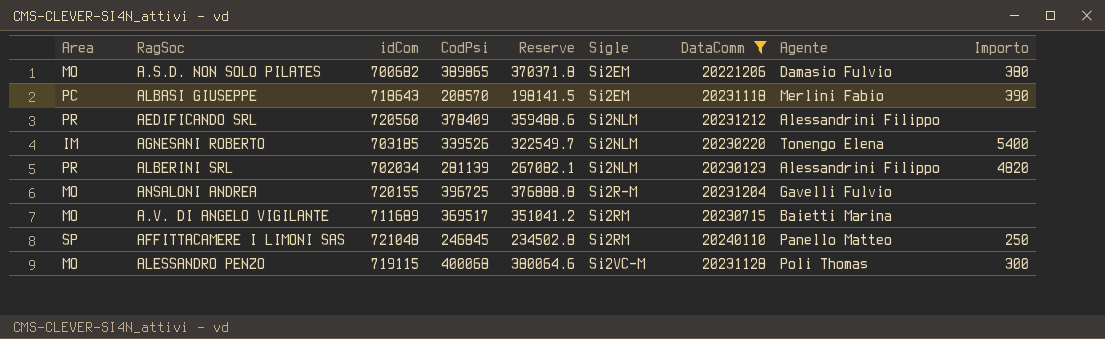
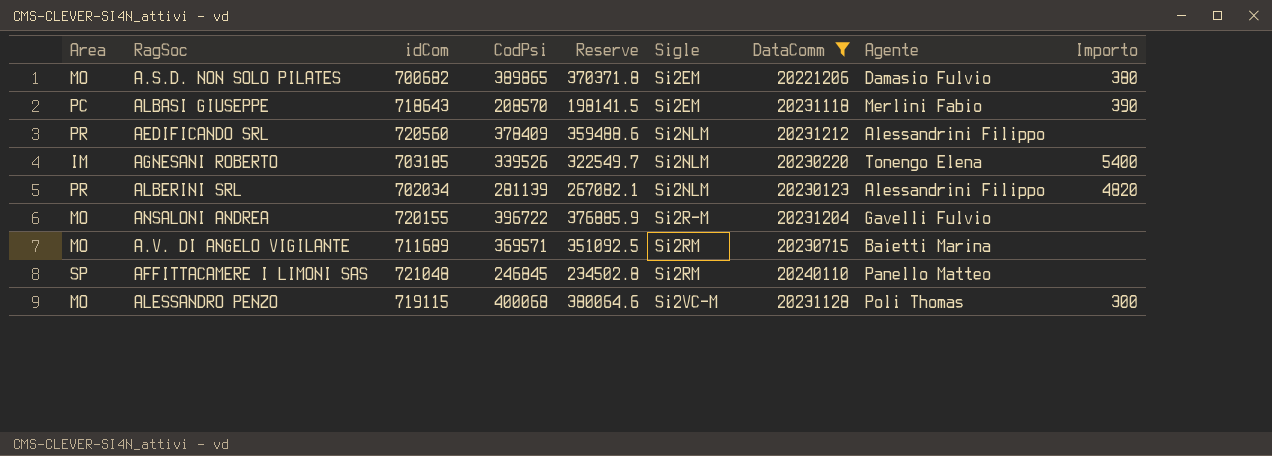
ANSALONI ANDREA | CodPsi: 396725 -> 396722
ANSALONI ANDREA | Reserve: 376888.8 -> 376885.9
A.V. DI ANGELO VIGILANTE | CodPsi: 369517 -> 369571
A.V. DI ANGELO VIGILANTE | Reserve: 351041.2 -> 351092.5
AFFITTACAMERE I LIMONI SAS | Importo: 250 -> none

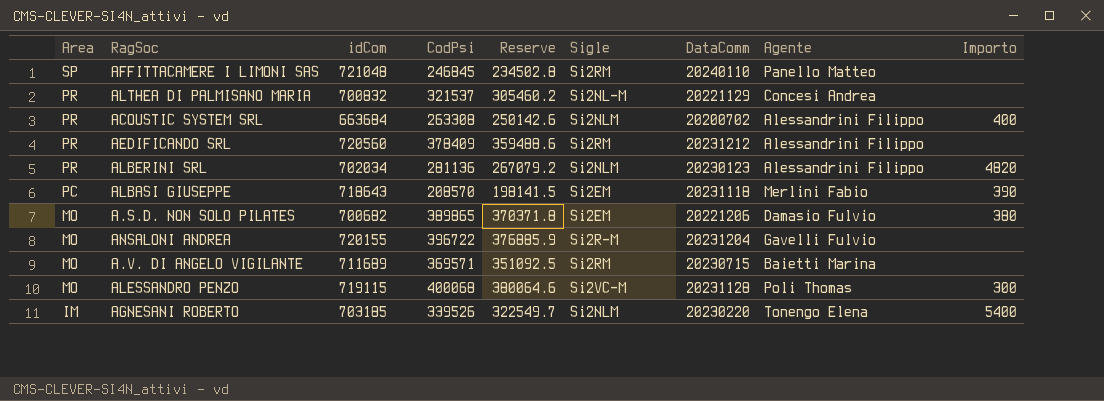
filter: DataComm >= 20221206 -> none
row order: Sigle ascending -> Area descending
AEDIFICANDO SRL | Sigle: Si2NLM -> Si2RM
ALBERINI SRL | CodPsi: 281139 -> 281136
ALBERINI SRL | Reserve: 267082.1 -> 267079.2

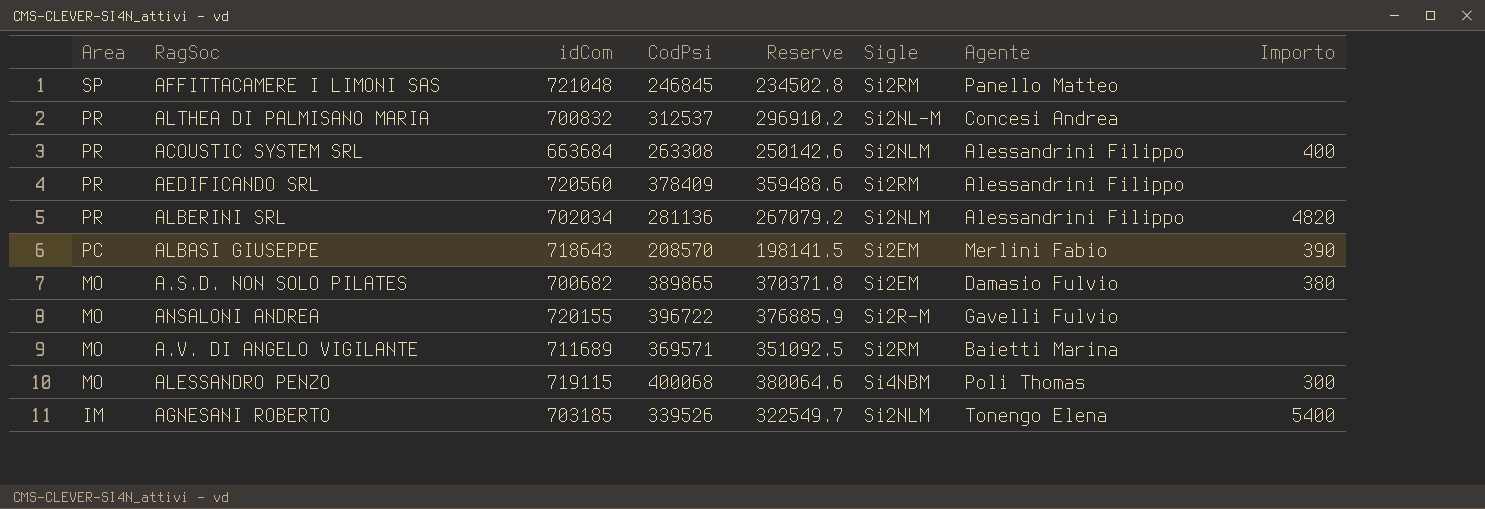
column DataComm | position: 7 -> none
ALTHEA DI PALMISANO MARIA | CodPsi: 321537 -> 312537
ALTHEA DI PALMISANO MARIA | Reserve: 305460.2 -> 296910.2
ALESSANDRO PENZO | Sigle: Si2VC-M -> Si4NBM

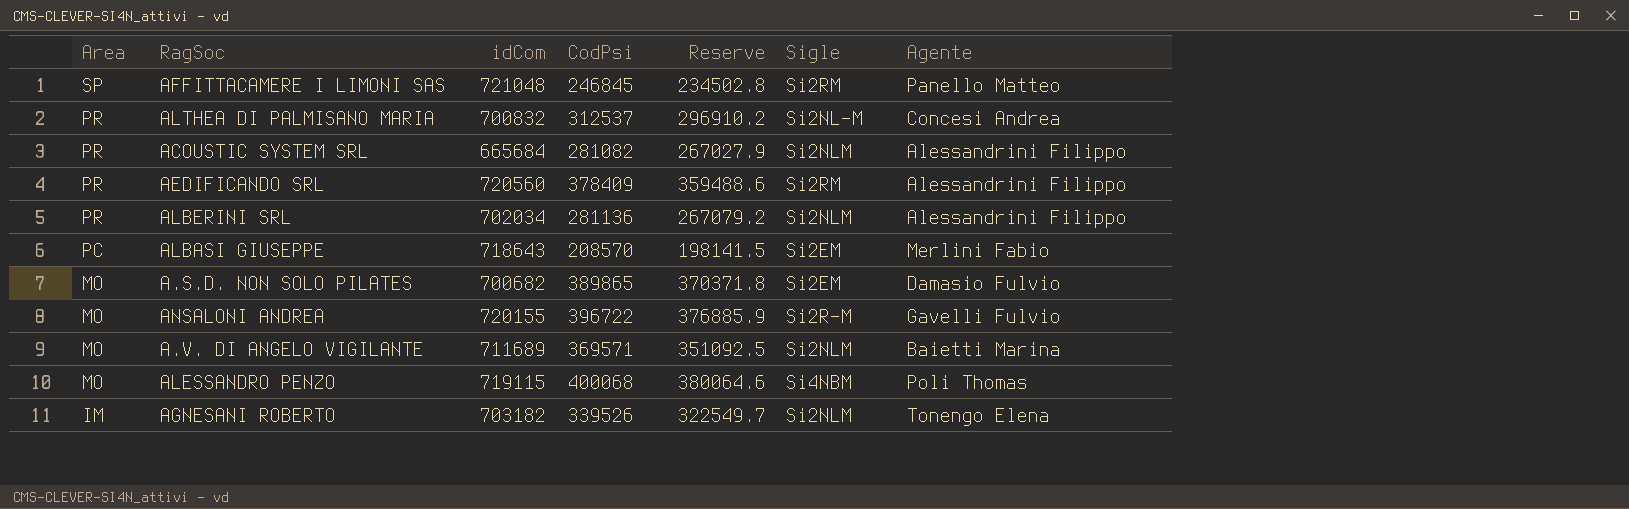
column Importo | position: 8 -> none
ACOUSTIC SYSTEM SRL | idCom: 663684 -> 665684
ACOUSTIC SYSTEM SRL | CodPsi: 263308 -> 281082
ACOUSTIC SYSTEM SRL | Reserve: 250142.6 -> 267027.9
A.V. DI ANGELO VIGILANTE | Sigle: Si2RM -> Si2NLM
AGNESANI ROBERTO | idCom: 703185 -> 703182

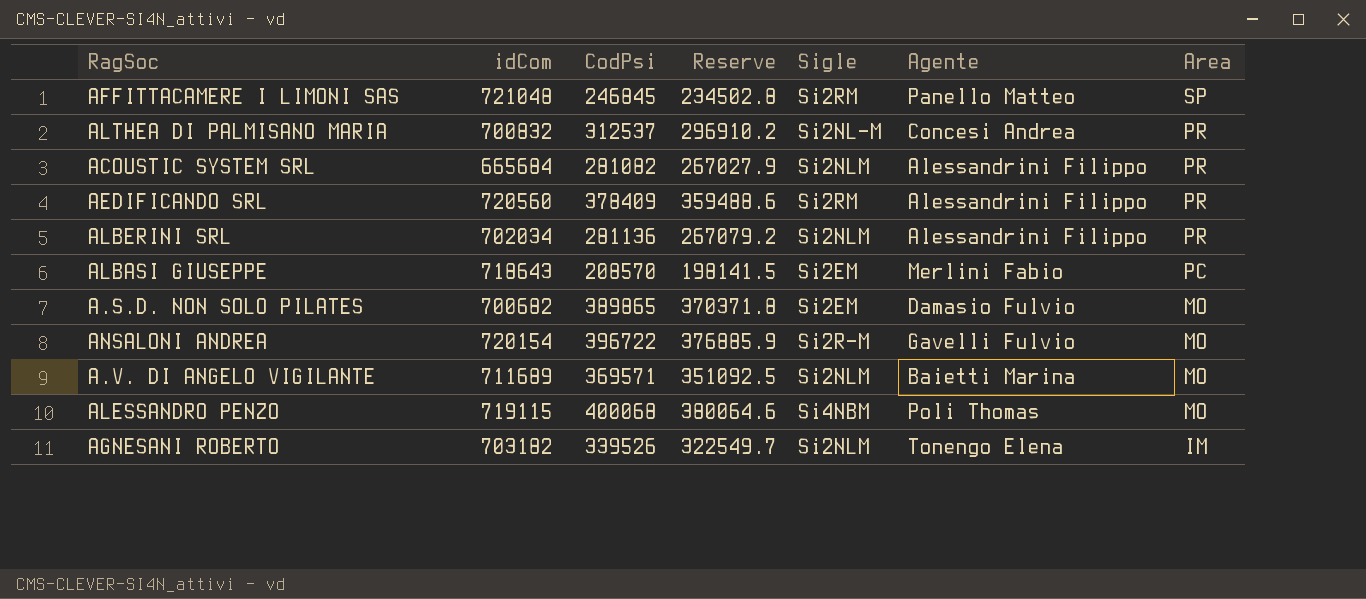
column Area | position: 1 -> 7
ANSALONI ANDREA | idCom: 720155 -> 720154

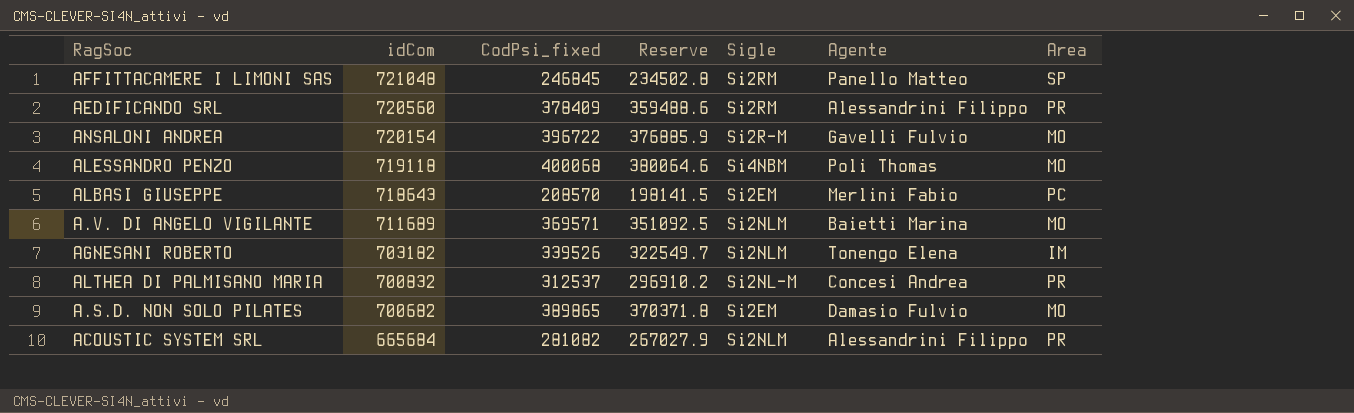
row order: Area descending -> idCom descending
column name: CodPsi -> CodPsi_fixed
row ALBERINI SRL: 702034 | 281136 | 267079.2 | Si2NLM | Alessandrini Filippo | PR -> none
ALESSANDRO PENZO | idCom: 719115 -> 719118

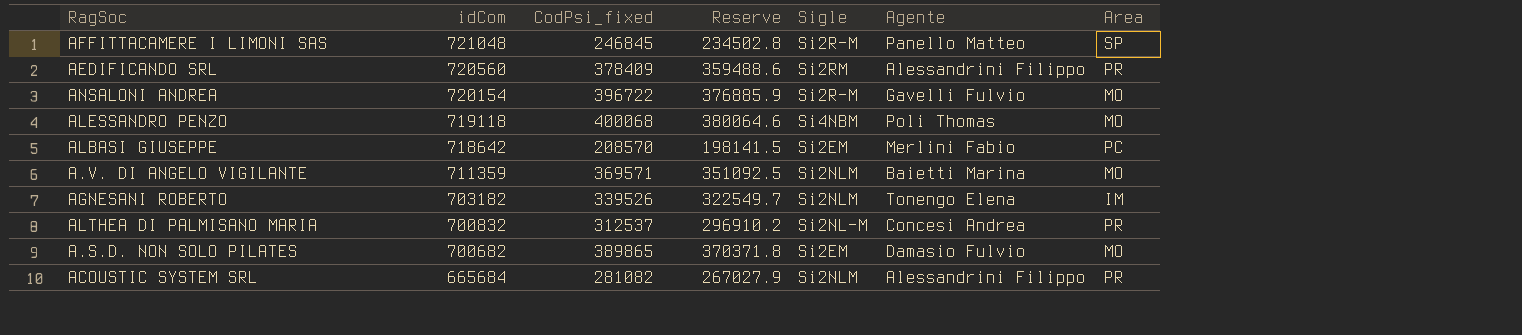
AFFITTACAMERE I LIMONI SAS | Sigle: Si2RM -> Si2R-M
ALBASI GIUSEPPE | idCom: 718643 -> 718642
A.V. DI ANGELO VIGILANTE | idCom: 711689 -> 711359

